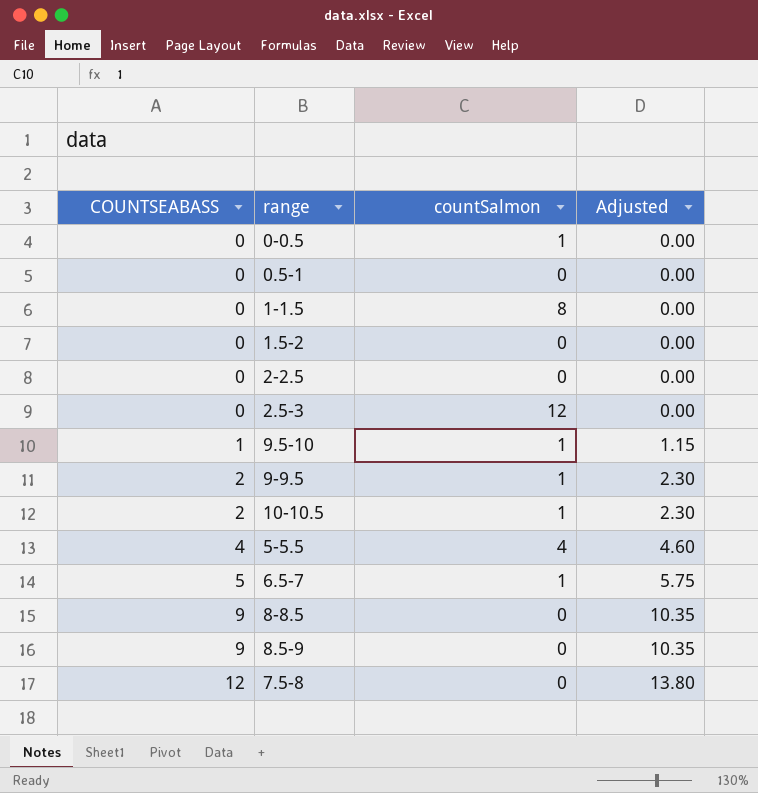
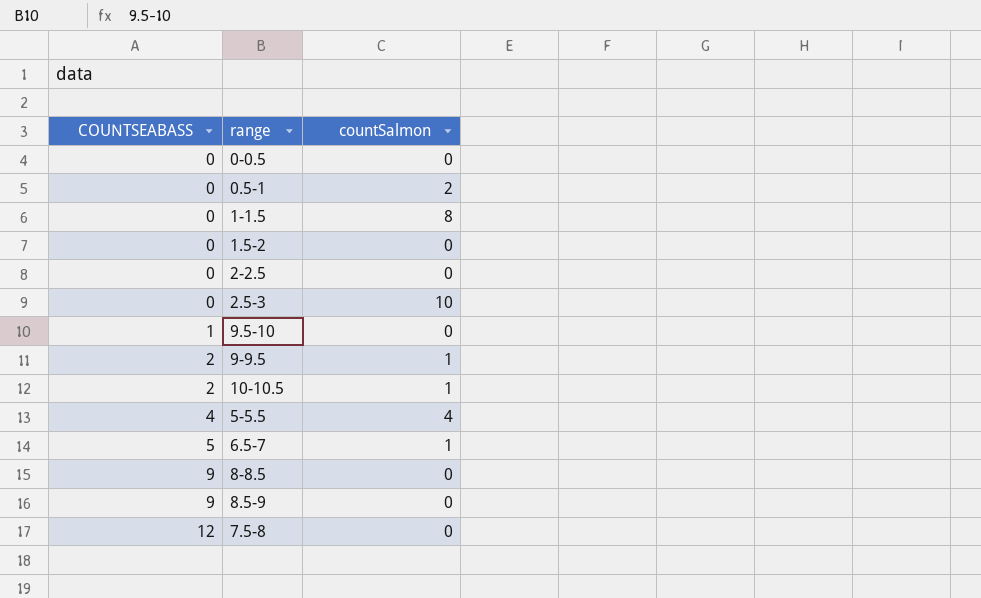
column Adjusted | formula: [COUNTSEABASS] * 1.15 -> none
0-0.5 | countSalmon: 1 -> 0
0.5-1 | countSalmon: 0 -> 2
2.5-3 | countSalmon: 12 -> 10
9.5-10 | countSalmon: 1 -> 0

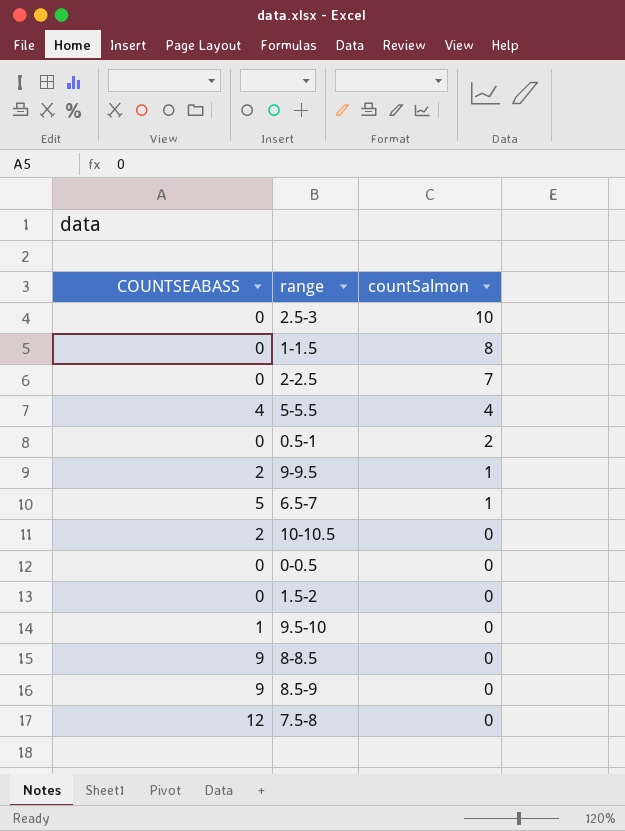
row order: COUNTSEABASS ascending -> countSalmon descending
2-2.5 | countSalmon: 0 -> 7
10-10.5 | countSalmon: 1 -> 0

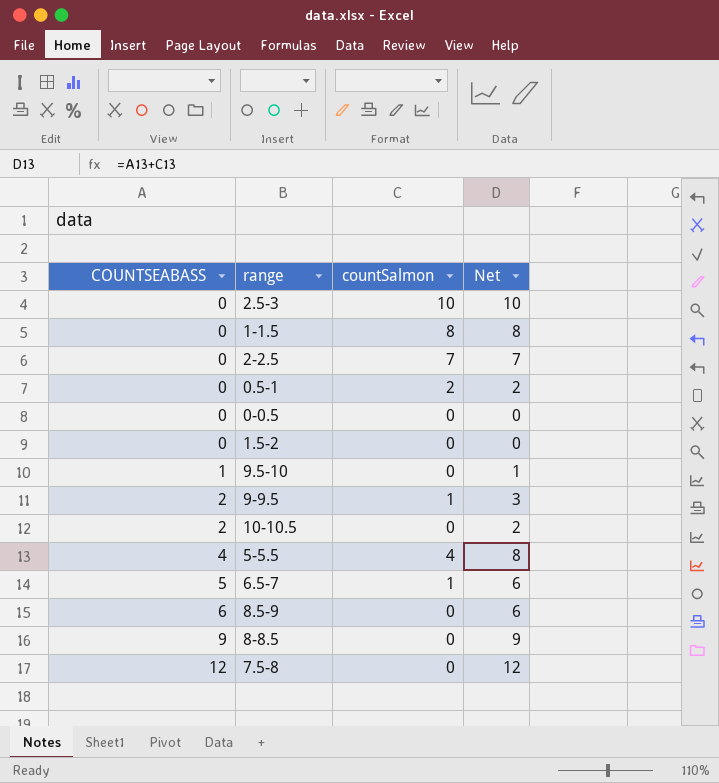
row order: countSalmon descending -> COUNTSEABASS ascending
column Net | formula: none -> [COUNTSEABASS] + [countSalmon]
8.5-9 | COUNTSEABASS: 9 -> 6

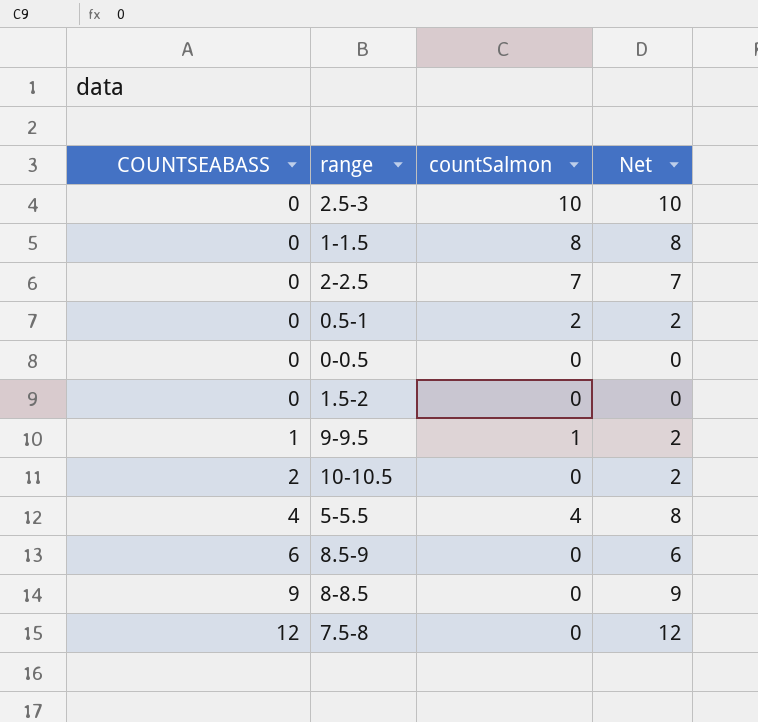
row 9.5-10: 1 | 0 | 1 -> none
row 6.5-7: 5 | 1 | 6 -> none
9-9.5 | COUNTSEABASS: 2 -> 1
9-9.5 | Net: 3 -> 2

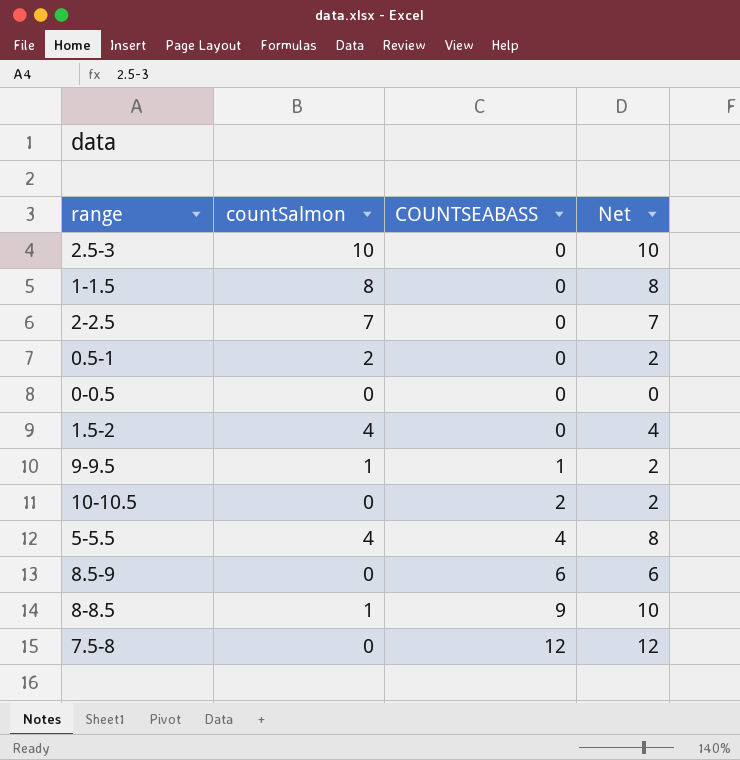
column COUNTSEABASS | position: 1 -> 3
1.5-2 | countSalmon: 0 -> 4
1.5-2 | Net: 0 -> 4
8-8.5 | countSalmon: 0 -> 1
8-8.5 | Net: 9 -> 10

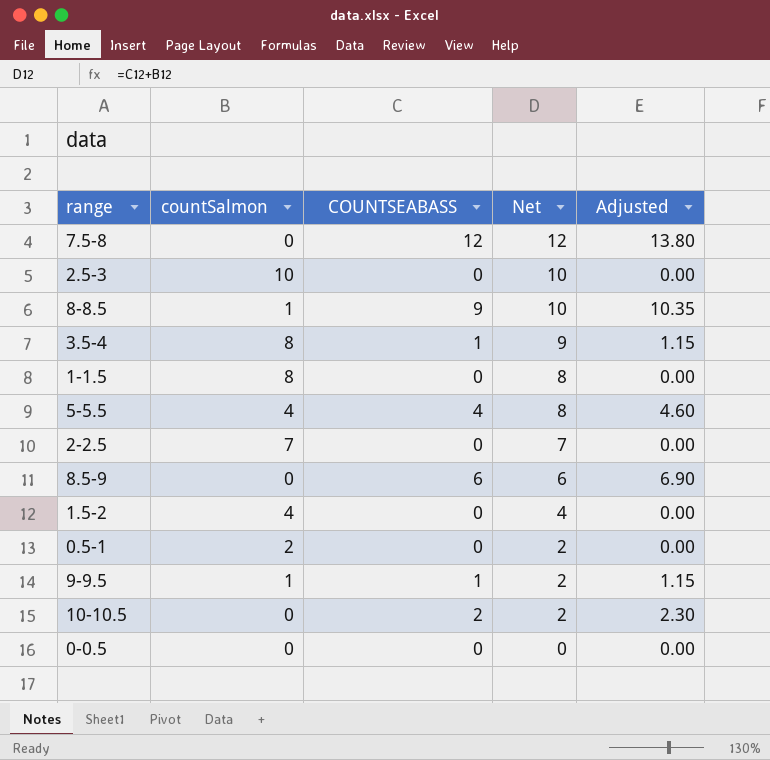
row order: COUNTSEABASS ascending -> Net descending
column Adjusted | formula: none -> [COUNTSEABASS] * 1.15
row 3.5-4: none -> 8 | 1 | 9 | 1.15

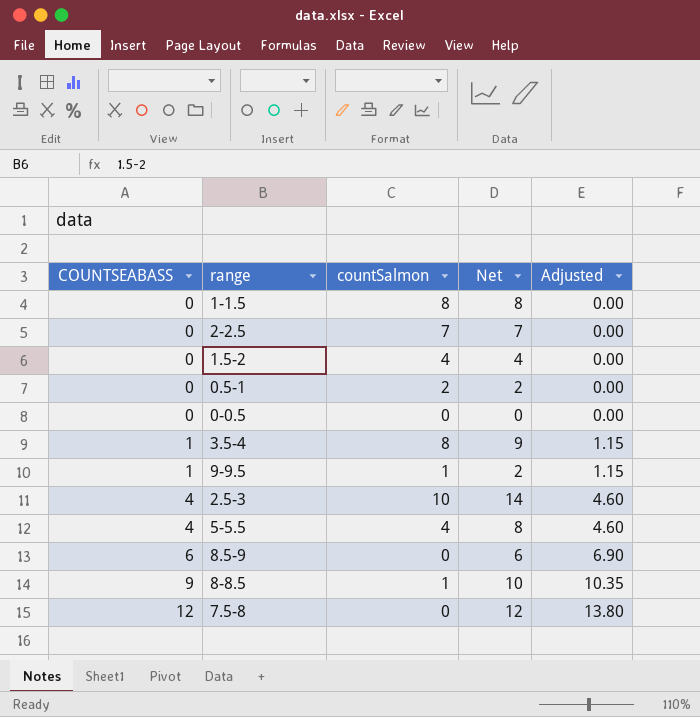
row order: Net descending -> COUNTSEABASS ascending
column COUNTSEABASS | position: 3 -> 1
row 10-10.5: 0 | 2 | 2 | 2.30 -> none
2.5-3 | COUNTSEABASS: 0 -> 4
2.5-3 | Net: 10 -> 14
2.5-3 | Adjusted: 0.00 -> 4.60

